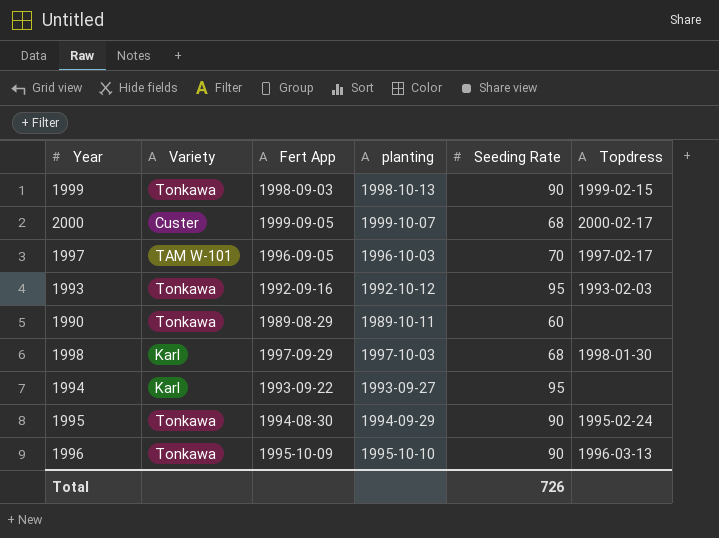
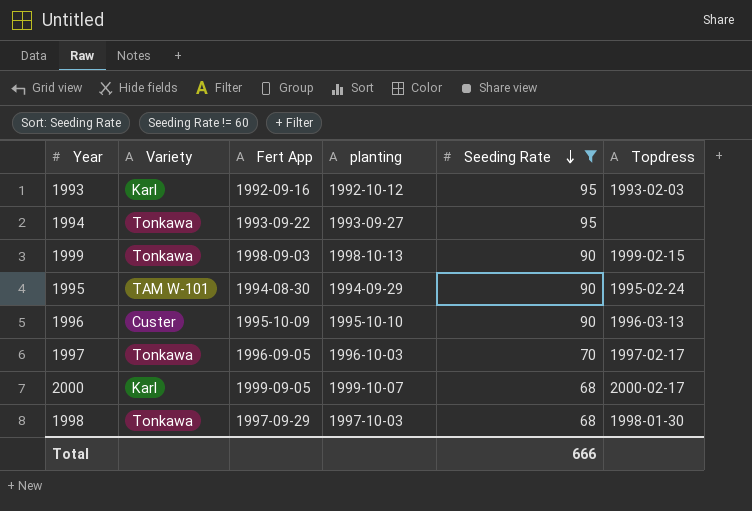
filter: none -> Seeding Rate != 60
row order: none -> Seeding Rate descending
1993 | Variety: Tonkawa -> Karl
1994 | Variety: Karl -> Tonkawa
1995 | Variety: Tonkawa -> TAM W-101
1996 | Variety: Tonkawa -> Custer
1997 | Variety: TAM W-101 -> Tonkawa
2000 | Variety: Custer -> Karl
1998 | Variety: Karl -> Tonkawa
Total | Seeding Rate: 726 -> 666

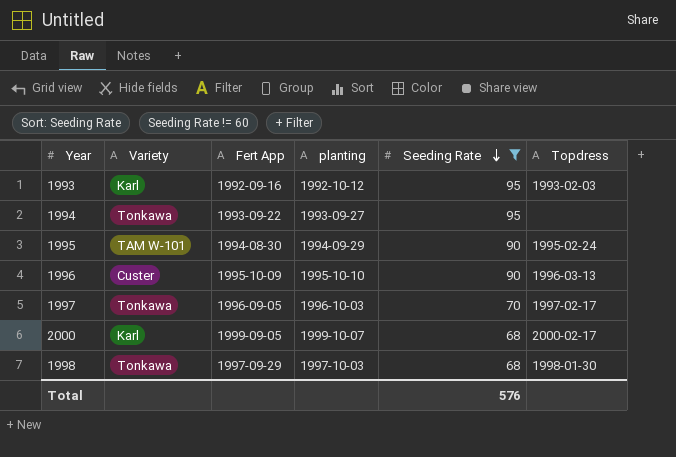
row 1999: Tonkawa | 1998-09-03 | 1998-10-13 | 90 | 1999-02-15 -> none
Total | Seeding Rate: 666 -> 576

